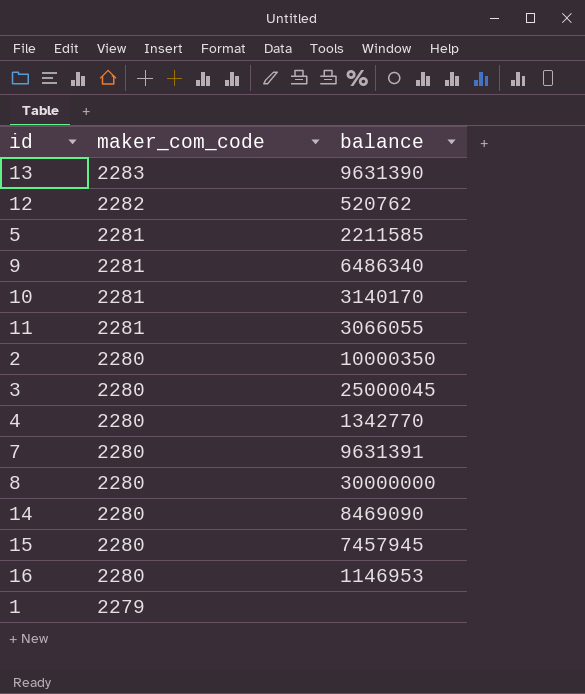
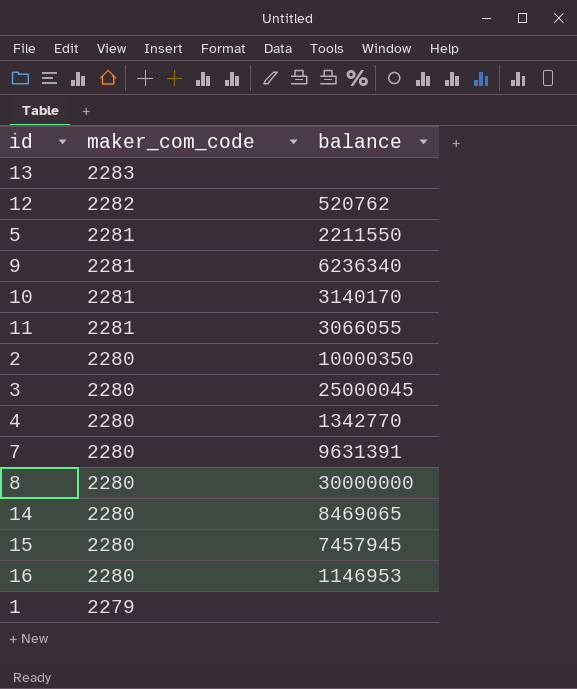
13 | balance: 9631390 -> none
5 | balance: 2211585 -> 2211550
9 | balance: 6486340 -> 6236340
14 | balance: 8469090 -> 8469065

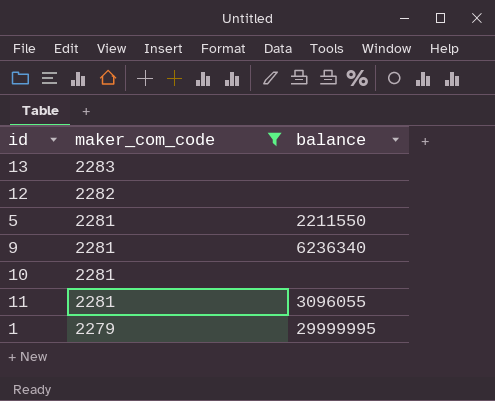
filter: none -> maker_com_code != 2280
12 | balance: 520762 -> none
10 | balance: 3140170 -> none
11 | balance: 3066055 -> 3096055
1 | balance: none -> 29999995

